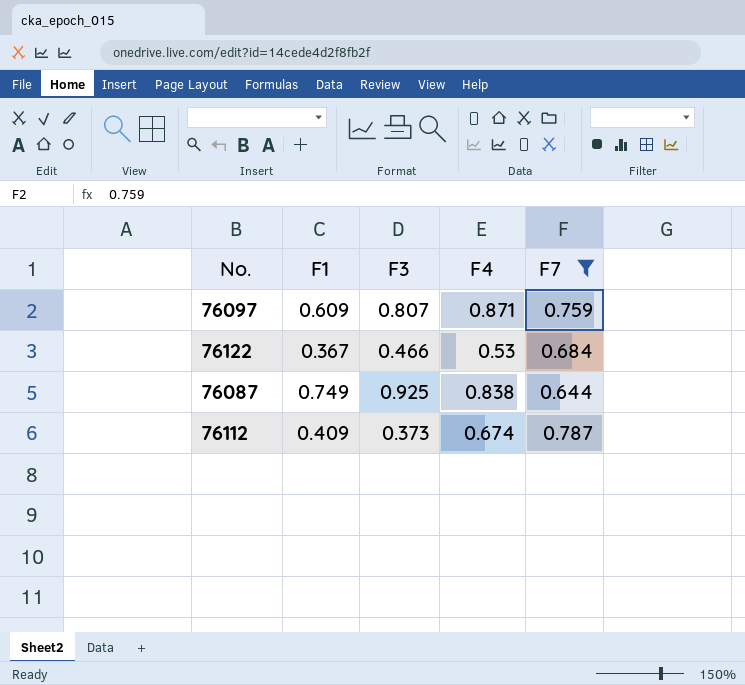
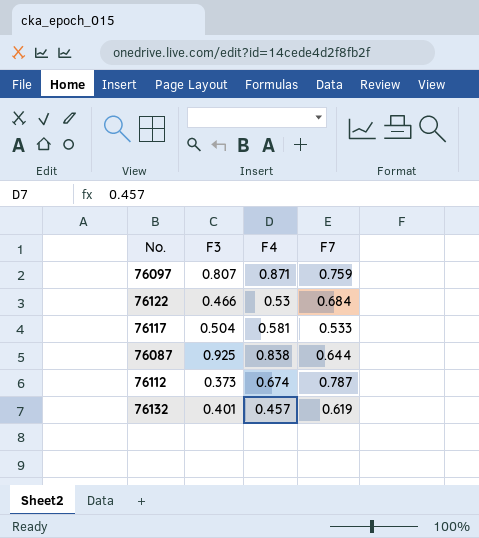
filter: F7 >= 0.644 -> none
column F1 | position: 2 -> none

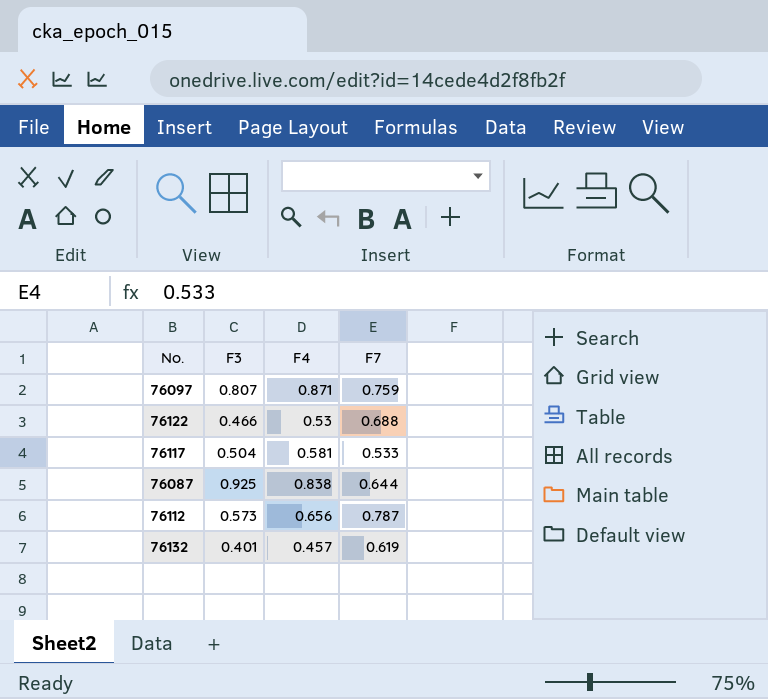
76122 | F7: 0.684 -> 0.688
76112 | F3: 0.373 -> 0.573
76112 | F4: 0.674 -> 0.656

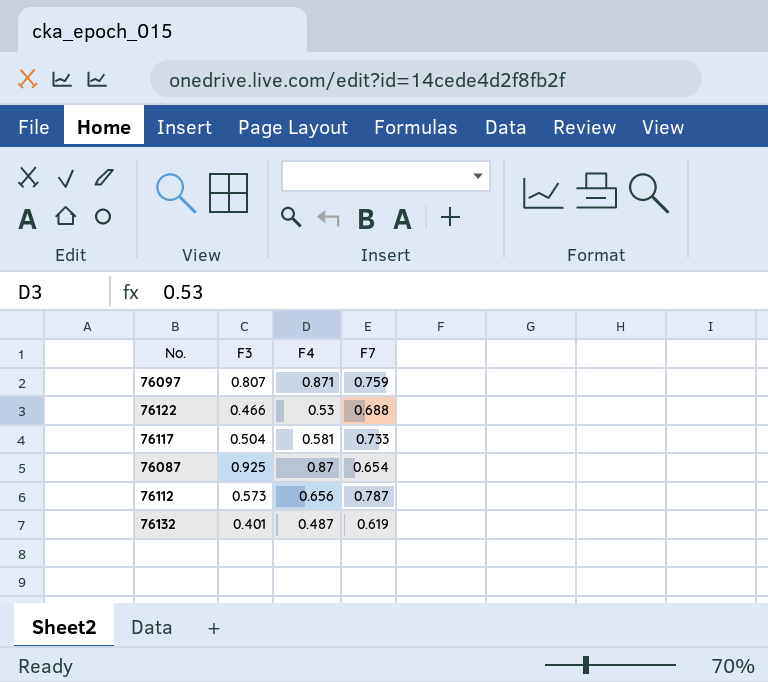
76117 | F7: 0.533 -> 0.733
76087 | F4: 0.838 -> 0.87
76087 | F7: 0.644 -> 0.654
76132 | F4: 0.457 -> 0.487

